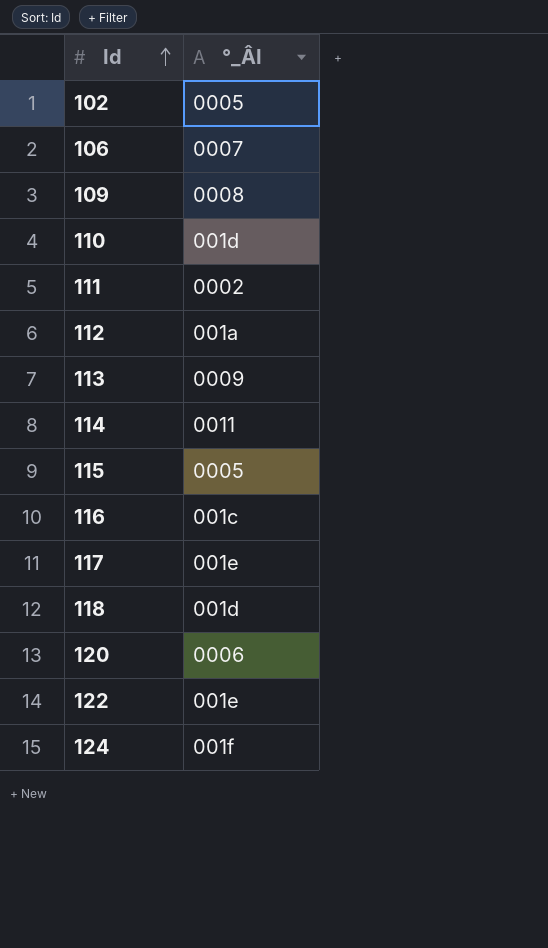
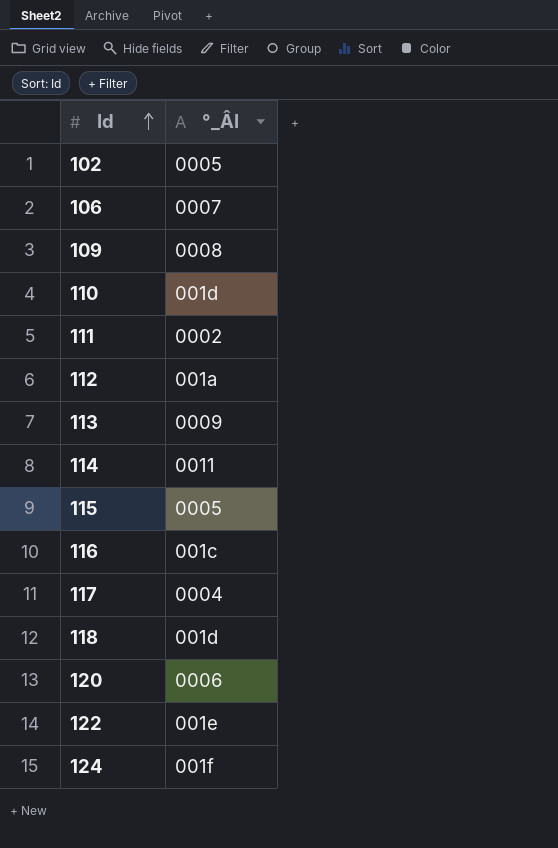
117 | °_ÂI: 001e -> 0004

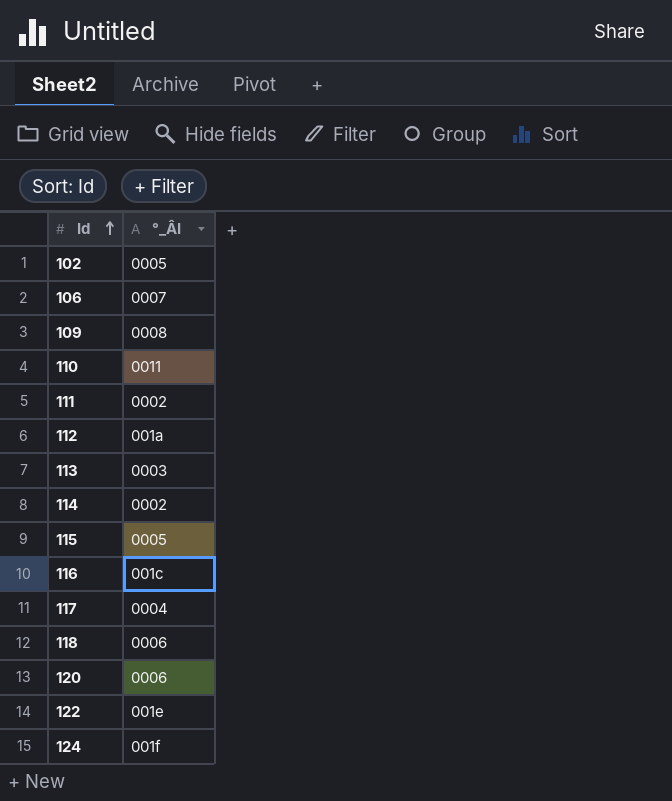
110 | °_ÂI: 001d -> 0011
113 | °_ÂI: 0009 -> 0003
114 | °_ÂI: 0011 -> 0002
118 | °_ÂI: 001d -> 0006

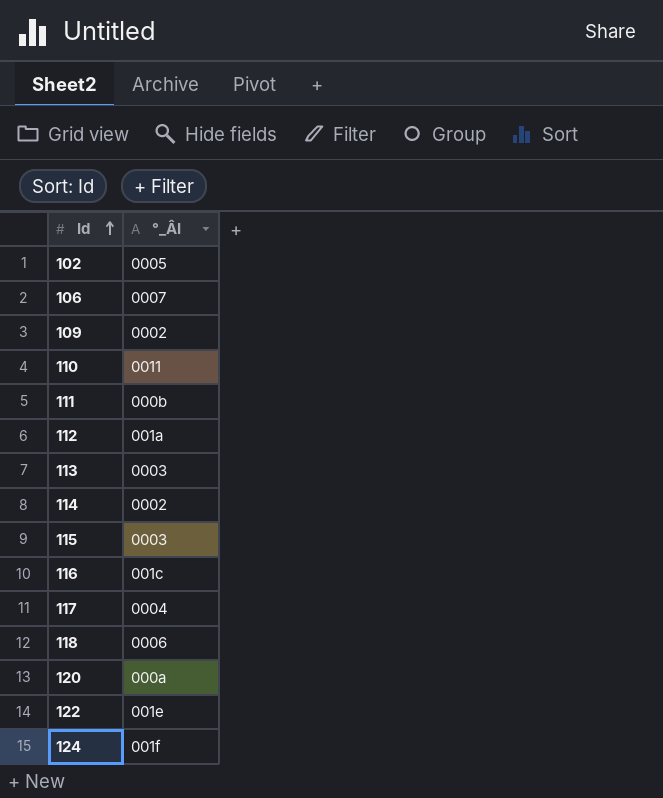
109 | °_ÂI: 0008 -> 0002
111 | °_ÂI: 0002 -> 000b
115 | °_ÂI: 0005 -> 0003
120 | °_ÂI: 0006 -> 000a

